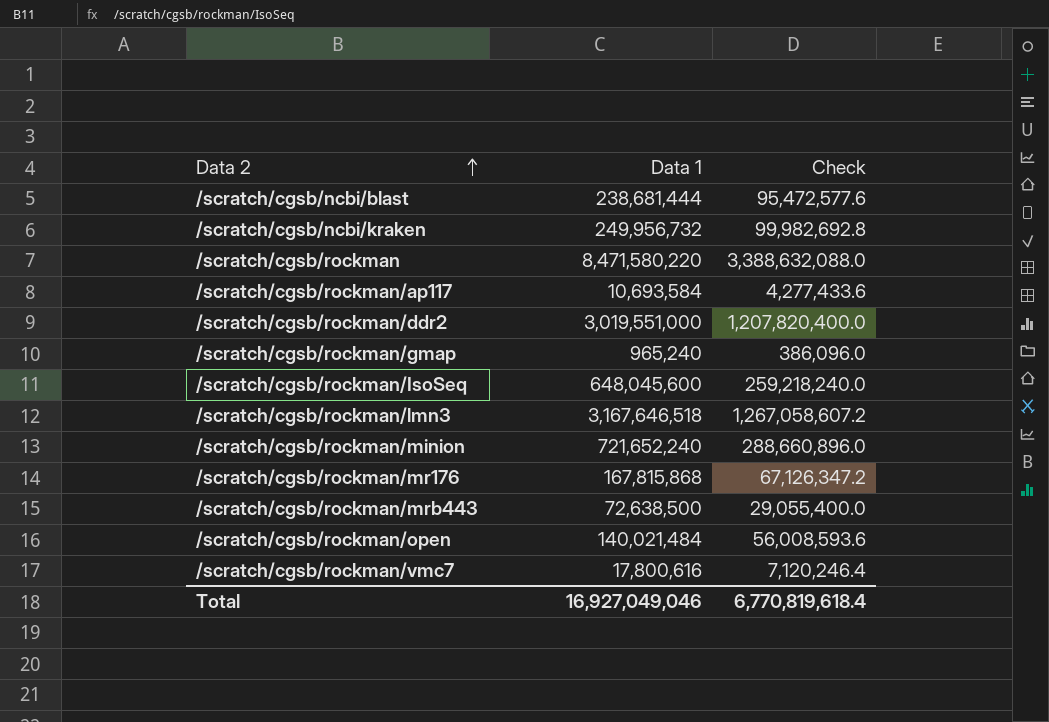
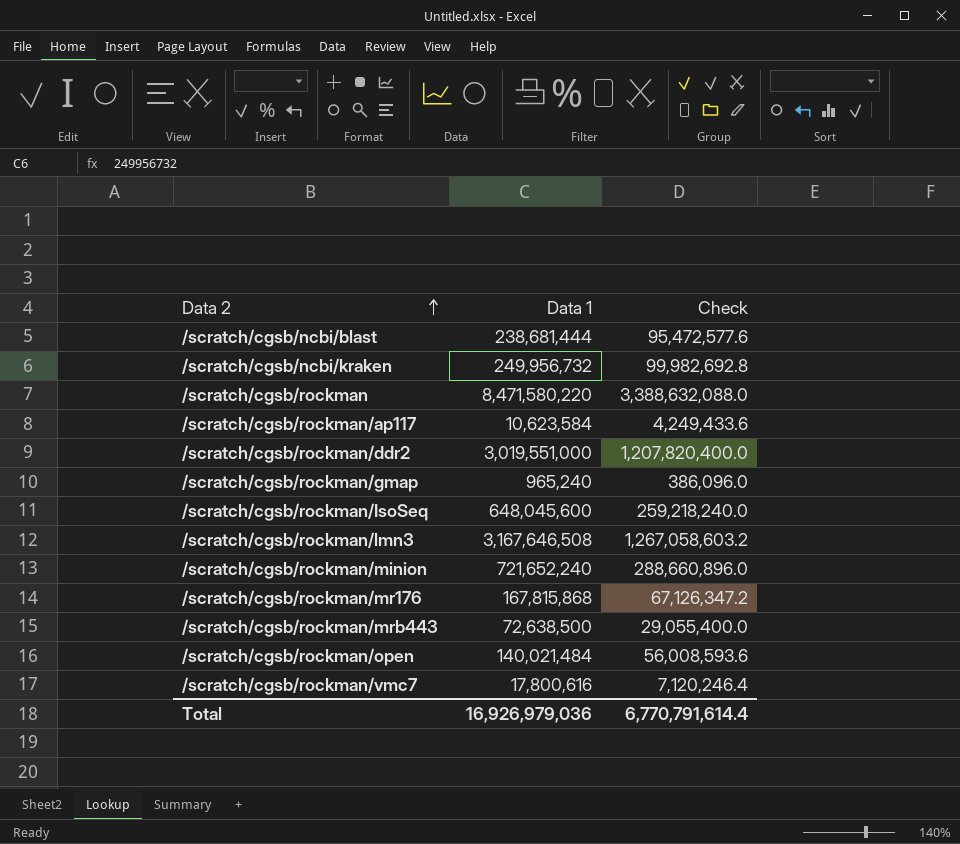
/scratch/cgsb/rockman/ap117 | Data 1: 10,693,584 -> 10,623,584
/scratch/cgsb/rockman/ap117 | Check: 4,277,433.6 -> 4,249,433.6
/scratch/cgsb/rockman/lmn3 | Data 1: 3,167,646,518 -> 3,167,646,508
/scratch/cgsb/rockman/lmn3 | Check: 1,267,058,607.2 -> 1,267,058,603.2
Total | Data 1: 16,927,049,046 -> 16,926,979,036
Total | Check: 6,770,819,618.4 -> 6,770,791,614.4

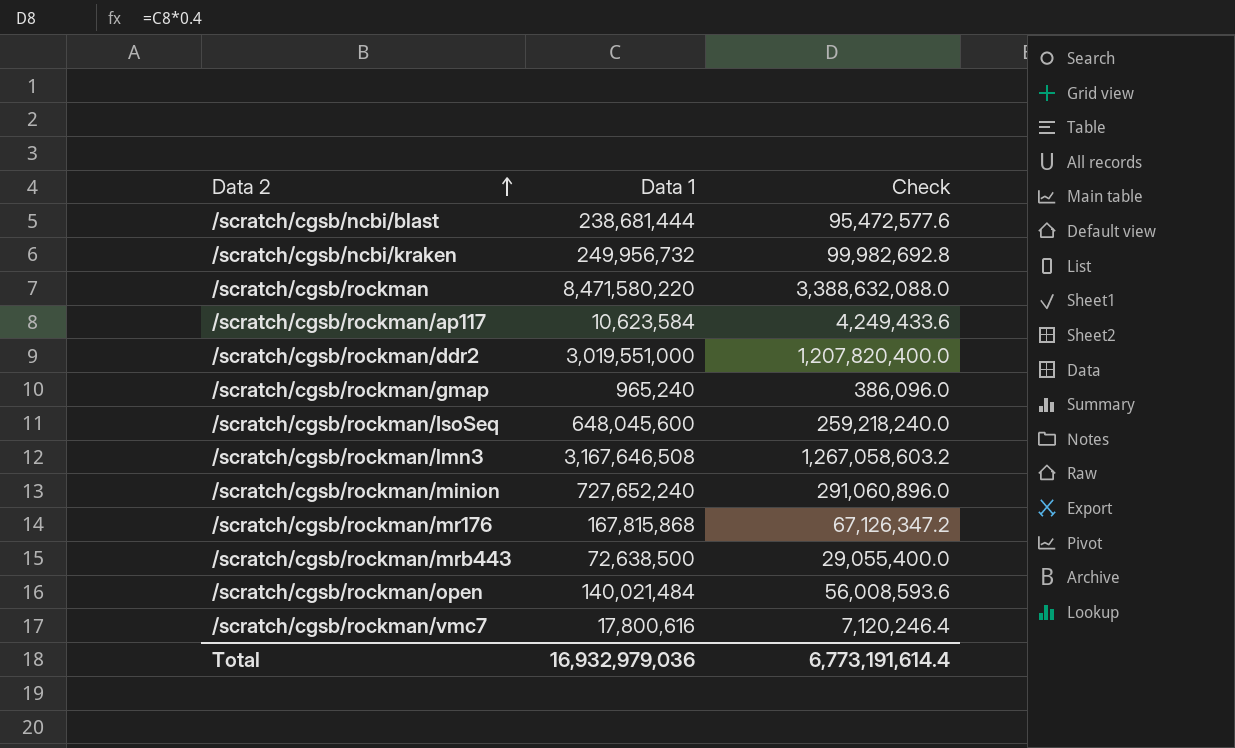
/scratch/cgsb/rockman/minion | Data 1: 721,652,240 -> 727,652,240
/scratch/cgsb/rockman/minion | Check: 288,660,896.0 -> 291,060,896.0
Total | Data 1: 16,926,979,036 -> 16,932,979,036
Total | Check: 6,770,791,614.4 -> 6,773,191,614.4

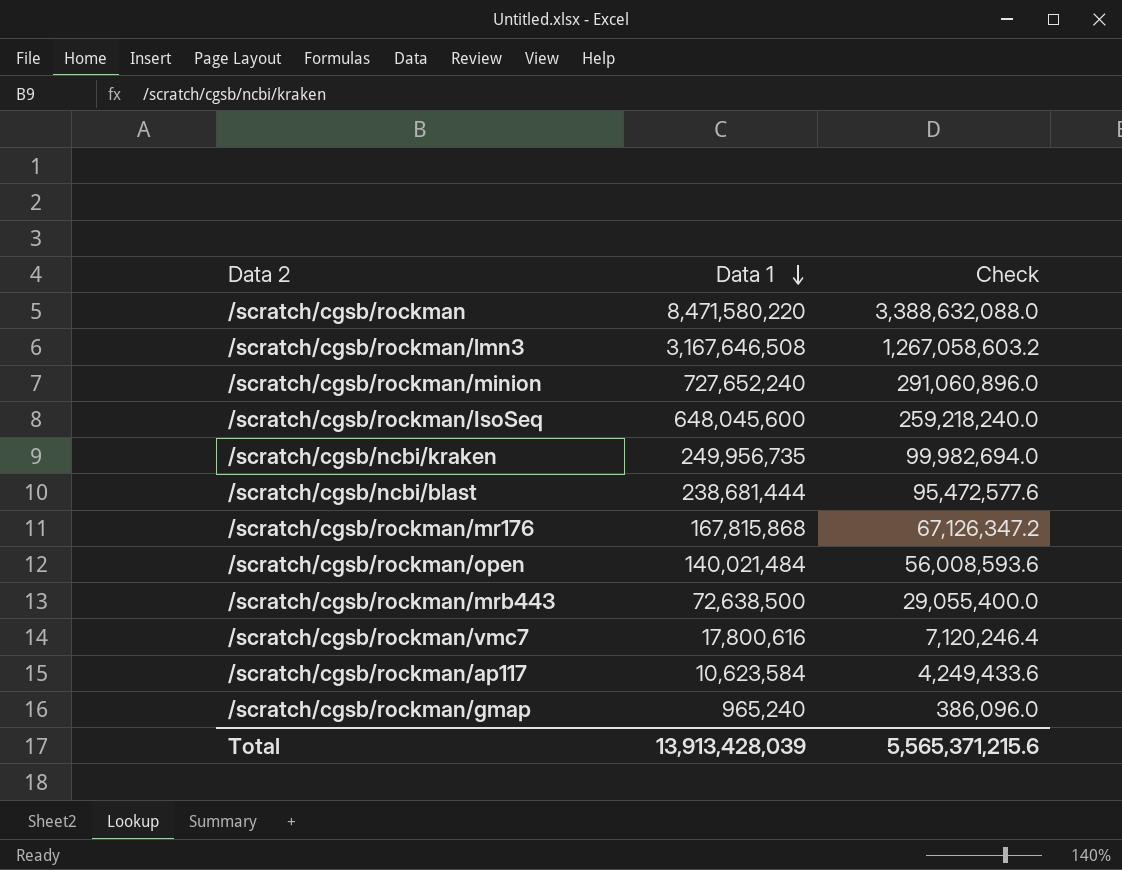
row order: Data 2 ascending -> Data 1 descending
row /scratch/cgsb/rockman/ddr2: 3,019,551,000 | 1,207,820,400.0 -> none
/scratch/cgsb/ncbi/kraken | Data 1: 249,956,732 -> 249,956,735
/scratch/cgsb/ncbi/kraken | Check: 99,982,692.8 -> 99,982,694.0
Total | Data 1: 16,932,979,036 -> 13,913,428,039
Total | Check: 6,773,191,614.4 -> 5,565,371,215.6

